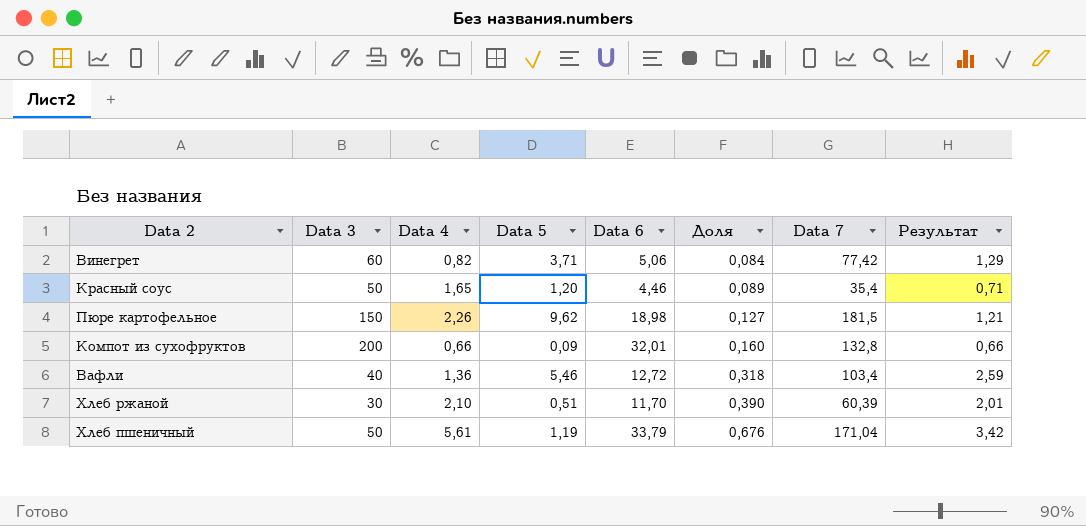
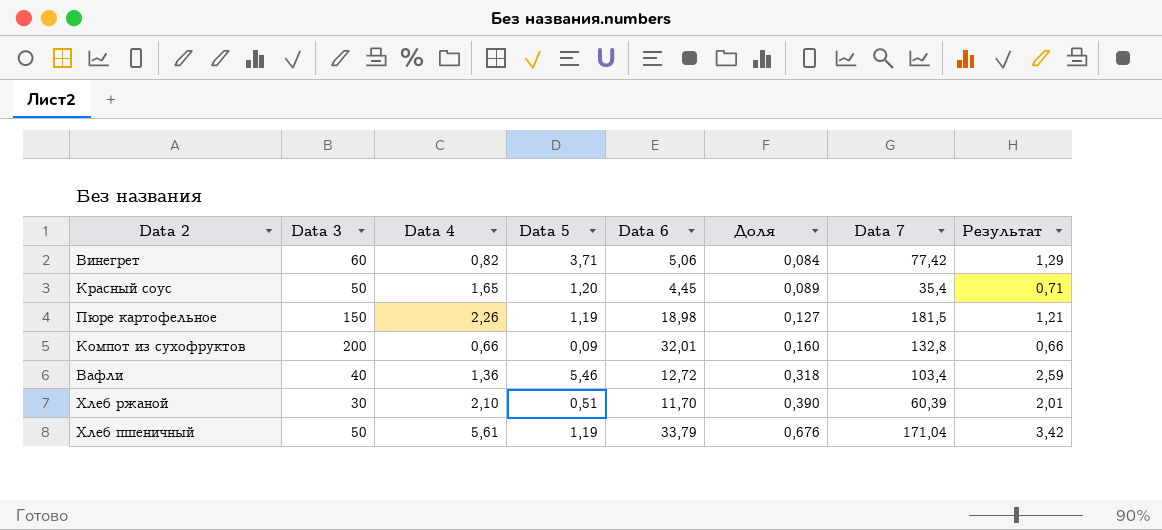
Красный соус | Data 6: 4,46 -> 4,45
Пюре картофельное | Data 5: 9,62 -> 1,19

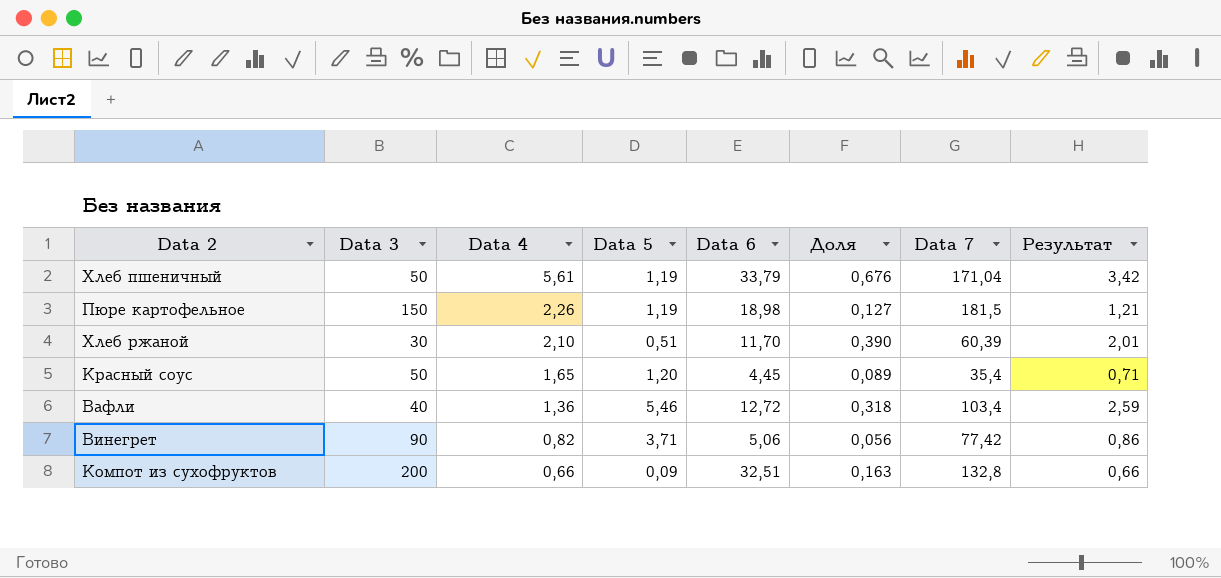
row order: Доля ascending -> Data 4 descending
Винегрет | Data 3: 60 -> 90
Винегрет | Доля: 0,084 -> 0,056
Винегрет | Результат: 1,29 -> 0,86
Компот из сухофруктов | Data 6: 32,01 -> 32,51
Компот из сухофруктов | Доля: 0,160 -> 0,163

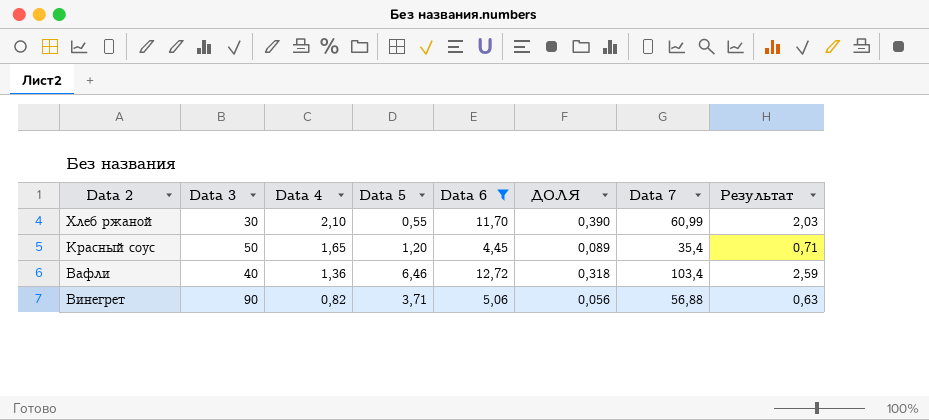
filter: none -> Data 6 <= 12,72
column name: Доля -> ДОЛЯ
Хлеб ржаной | Data 5: 0,51 -> 0,55
Хлеб ржаной | Data 7: 60,39 -> 60,99
Хлеб ржаной | Результат: 2,01 -> 2,03
Вафли | Data 5: 5,46 -> 6,46
Винегрет | Data 7: 77,42 -> 56,88
Винегрет | Результат: 0,86 -> 0,63

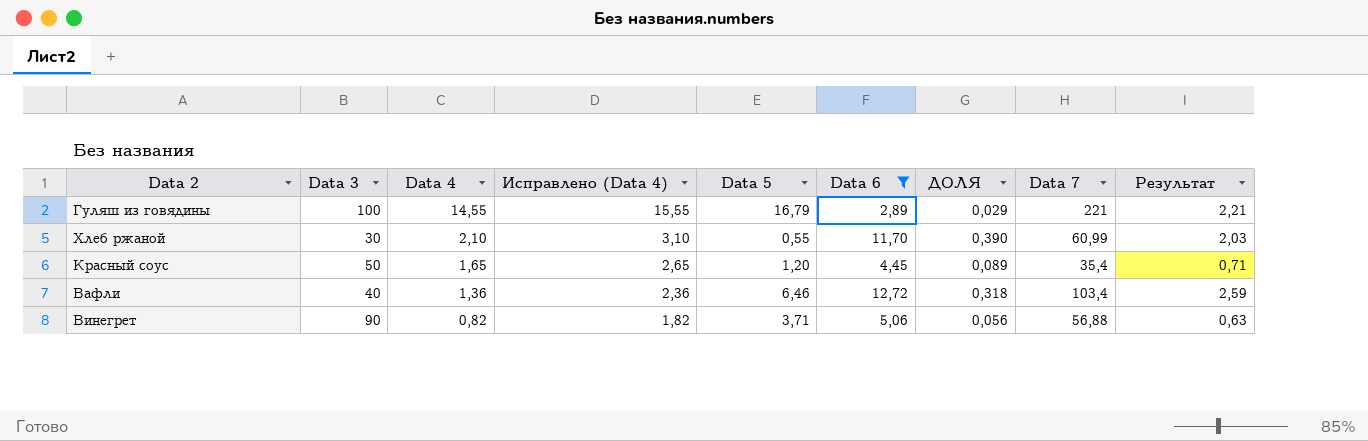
column Исправлено (Data 4) | formula: none -> [Data 4] + 1
row Гуляш из говядины: none -> 100 | 14,55 | 15,55 | 16,79 | 2,89 | 0,029 | 221 | 2,21

